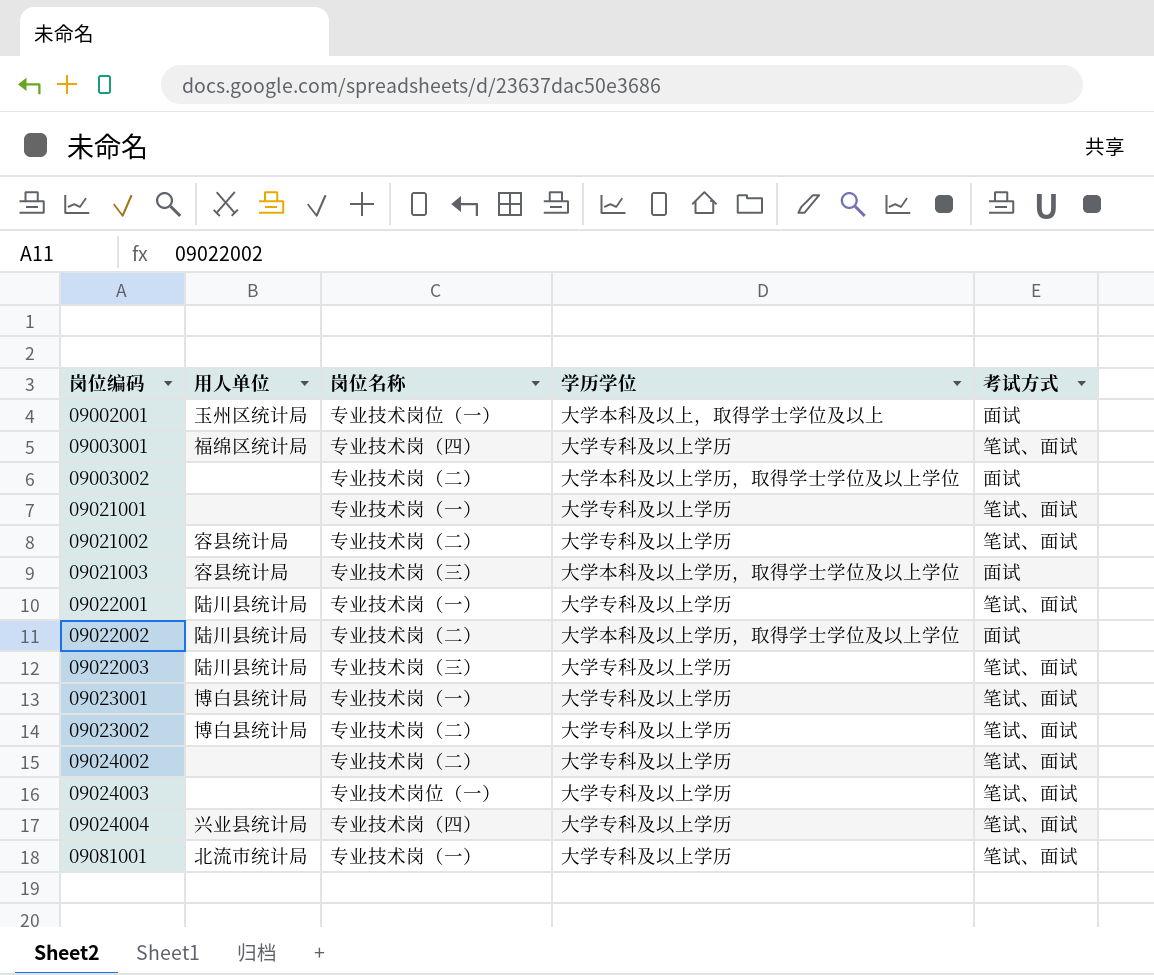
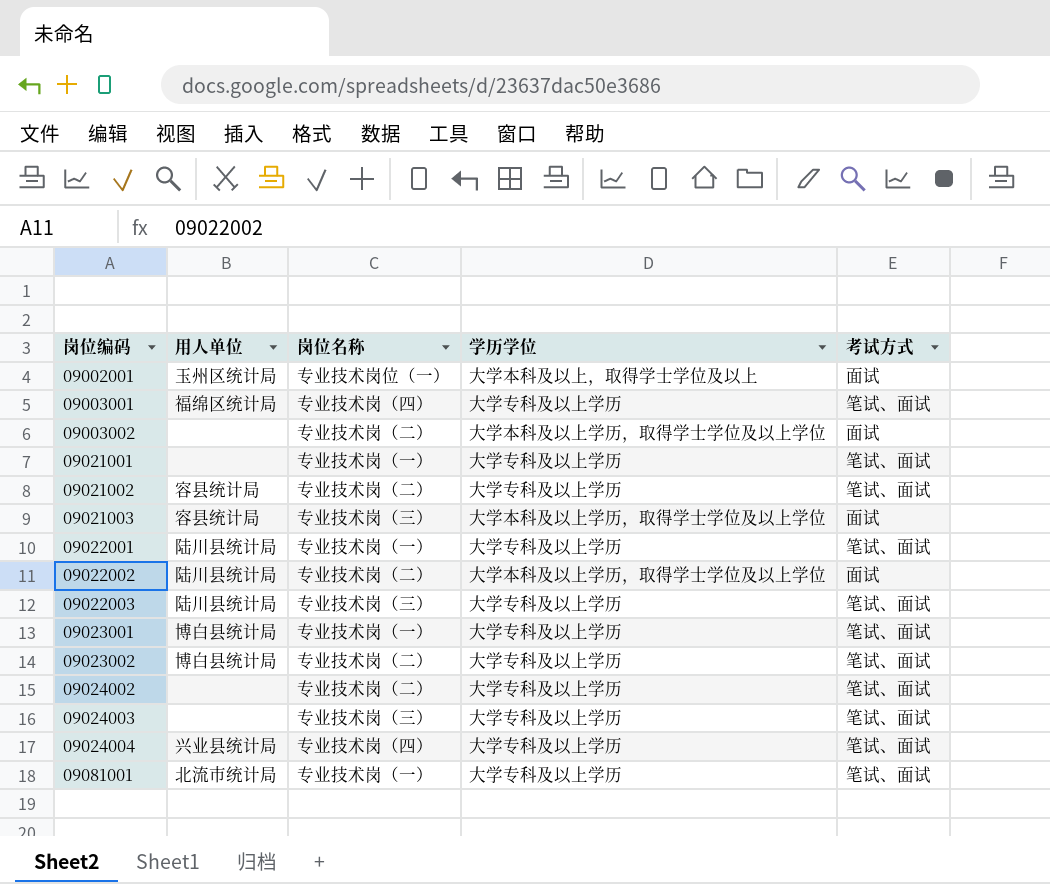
09024003 | 岗位名称: 专业技术岗位（一） -> 专业技术岗（三）

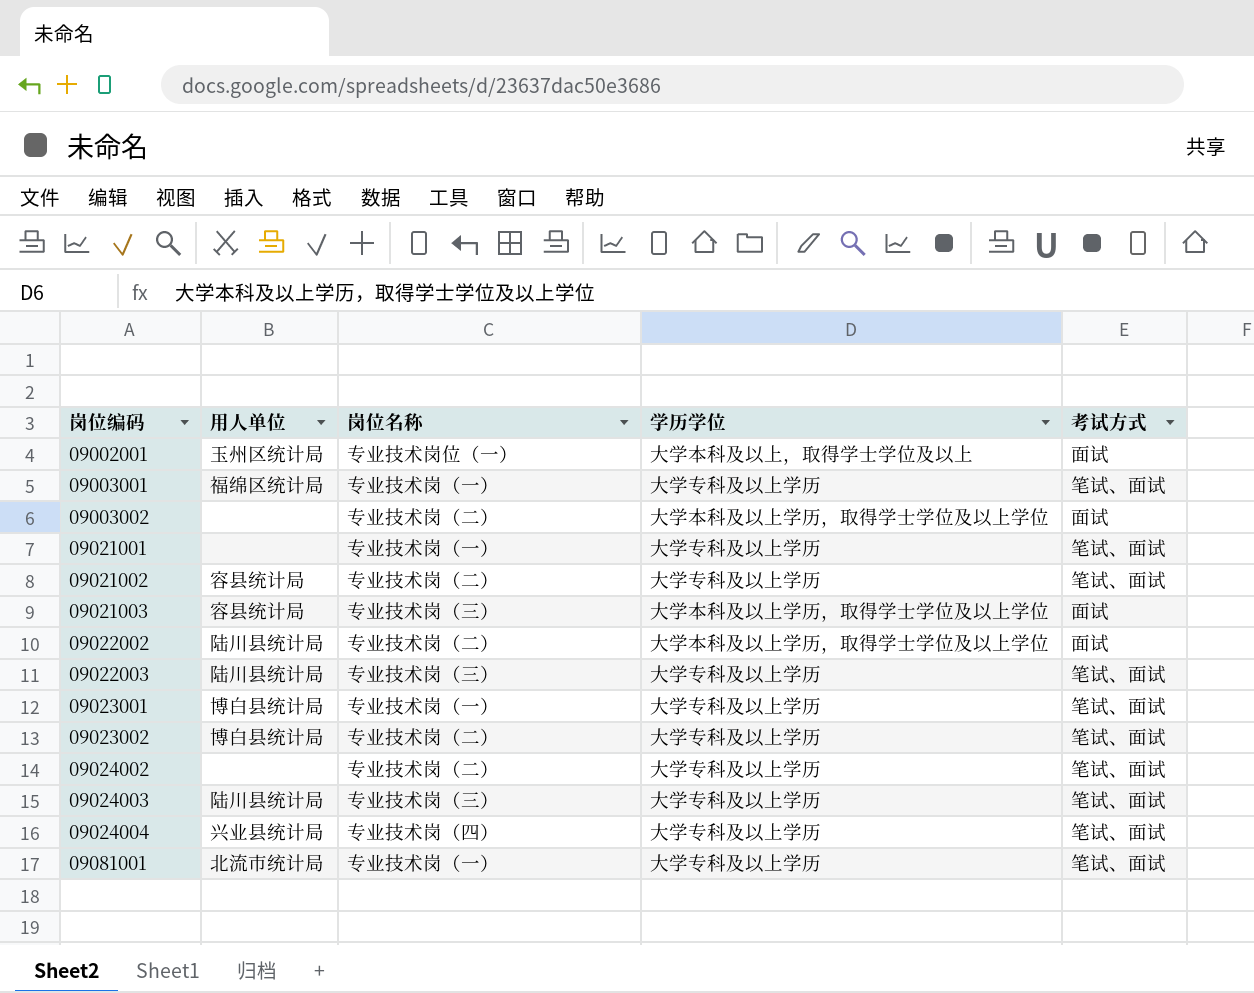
row 09022001: 陆川县统计局 | 专业技术岗（一） | 大学专科及以上学历 | 笔试、面试 -> none
09003001 | 岗位名称: 专业技术岗（四） -> 专业技术岗（一）
09024003 | 用人单位: none -> 陆川县统计局

